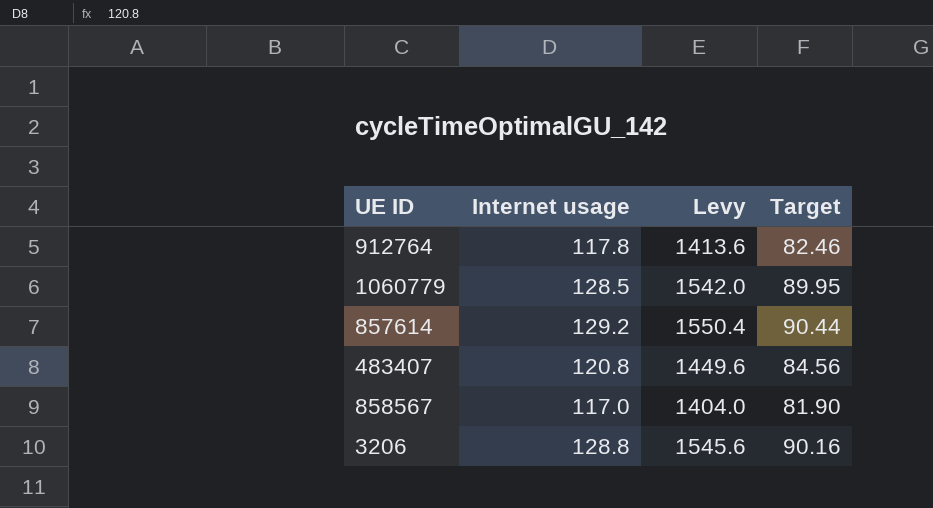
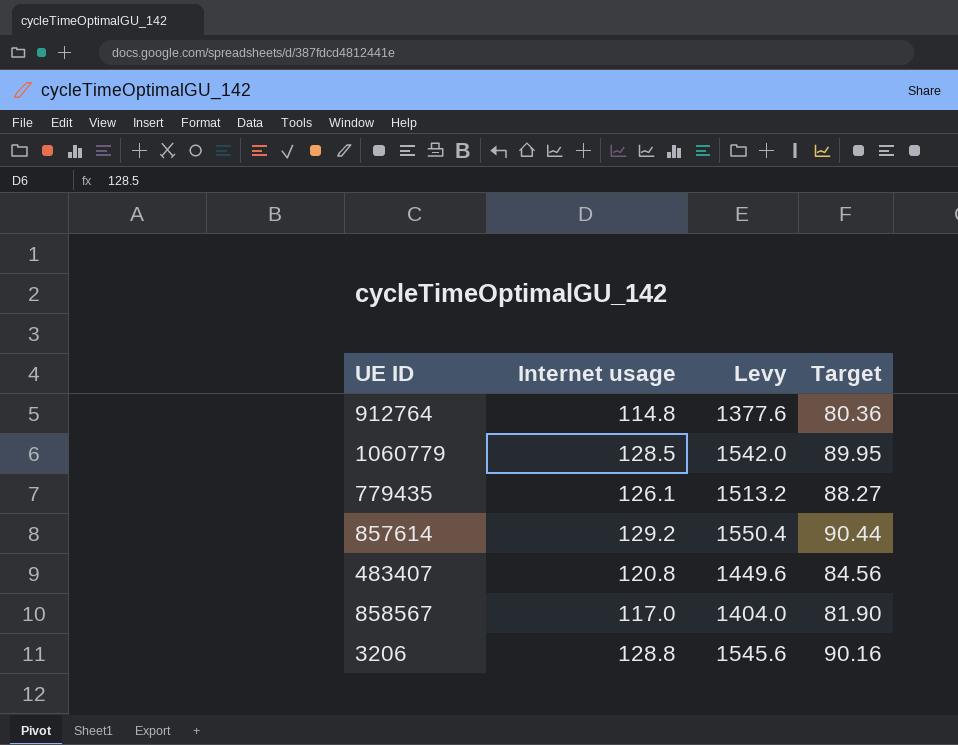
912764 | Internet usage: 117.8 -> 114.8
912764 | Levy: 1413.6 -> 1377.6
912764 | Target: 82.46 -> 80.36
row 779435: none -> 126.1 | 1513.2 | 88.27

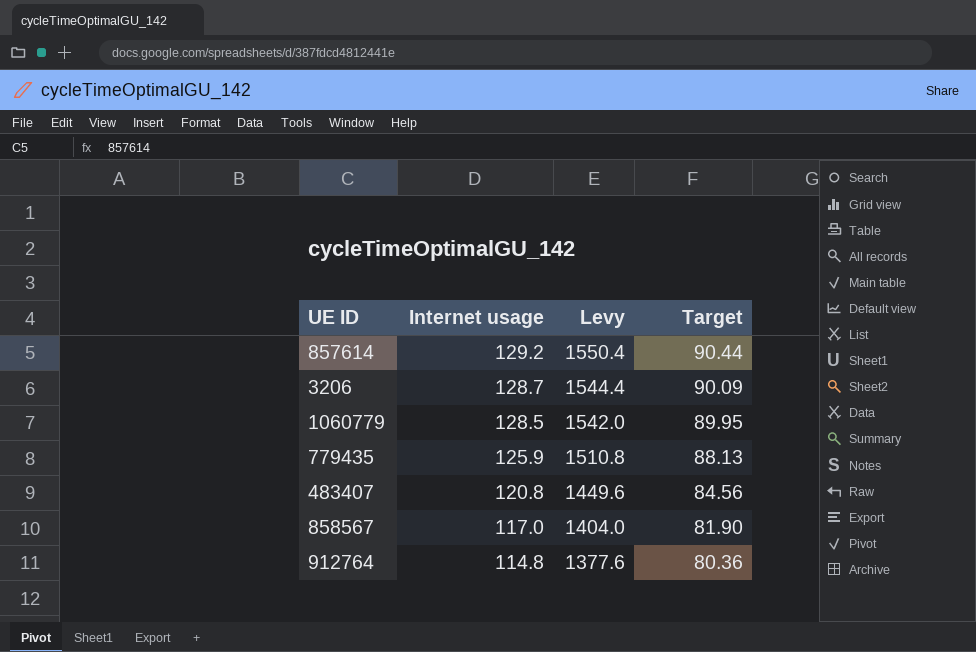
row order: none -> Internet usage descending
3206 | Internet usage: 128.8 -> 128.7
3206 | Levy: 1545.6 -> 1544.4
3206 | Target: 90.16 -> 90.09
779435 | Internet usage: 126.1 -> 125.9
779435 | Levy: 1513.2 -> 1510.8
779435 | Target: 88.27 -> 88.13

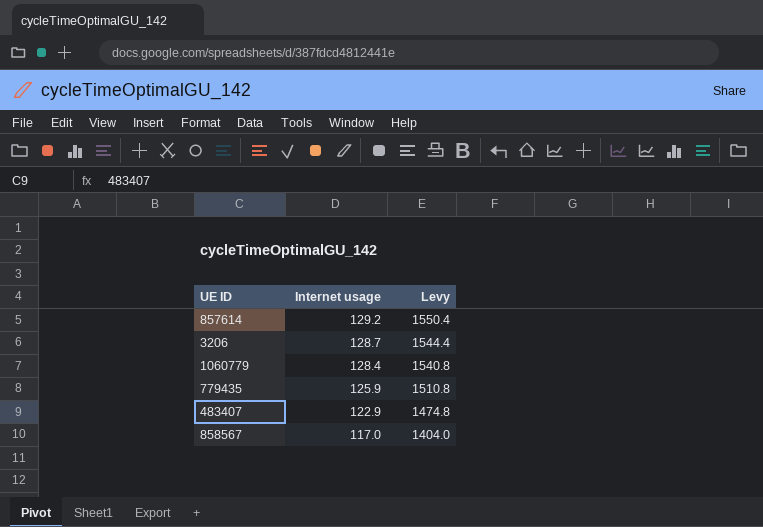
column Target | formula: [Internet usage] * 0.7 -> none
row 912764: 114.8 | 1377.6 | 80.36 -> none
1060779 | Internet usage: 128.5 -> 128.4
1060779 | Levy: 1542.0 -> 1540.8
483407 | Internet usage: 120.8 -> 122.9
483407 | Levy: 1449.6 -> 1474.8

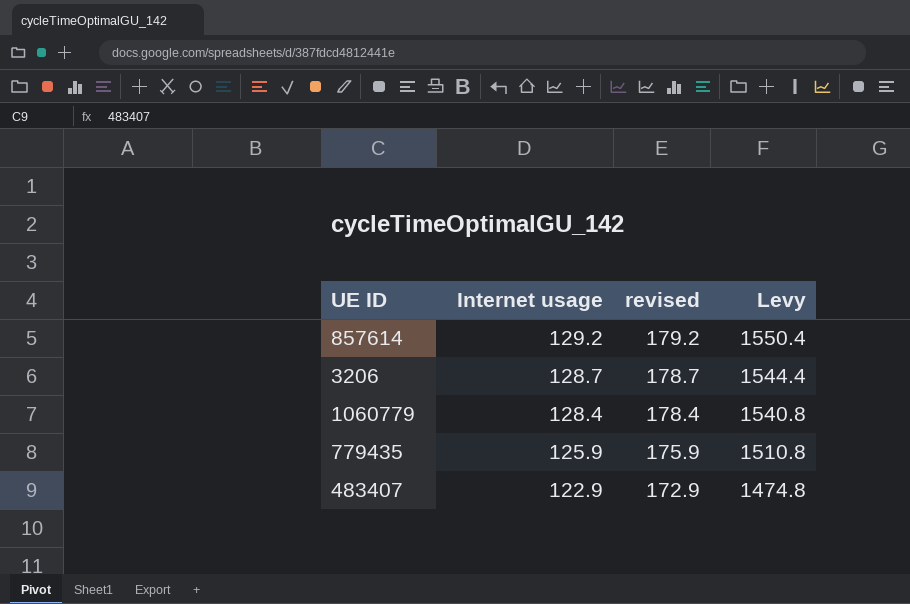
column revised | formula: none -> [Internet usage] + 50
row 858567: 117.0 | 1404.0 -> none

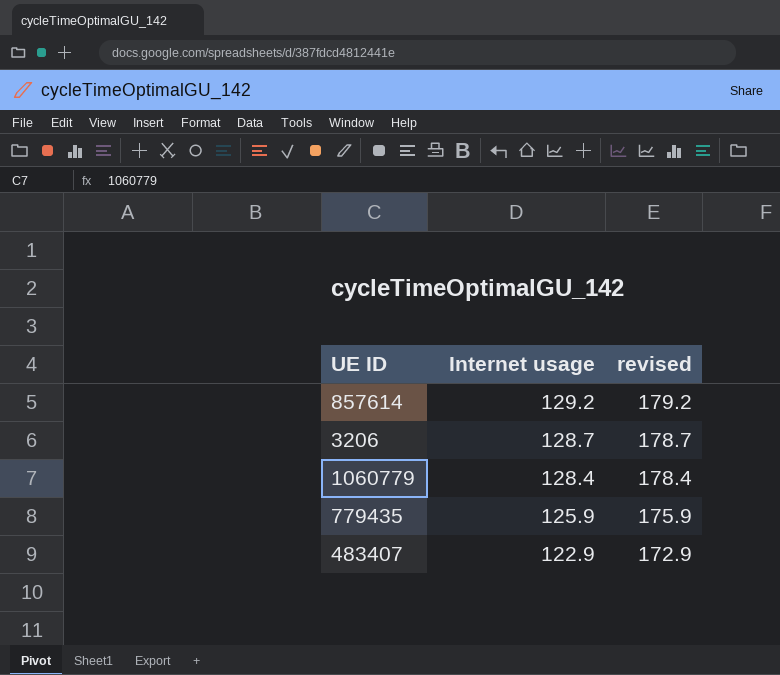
column Levy | formula: [Internet usage] * 12 -> none

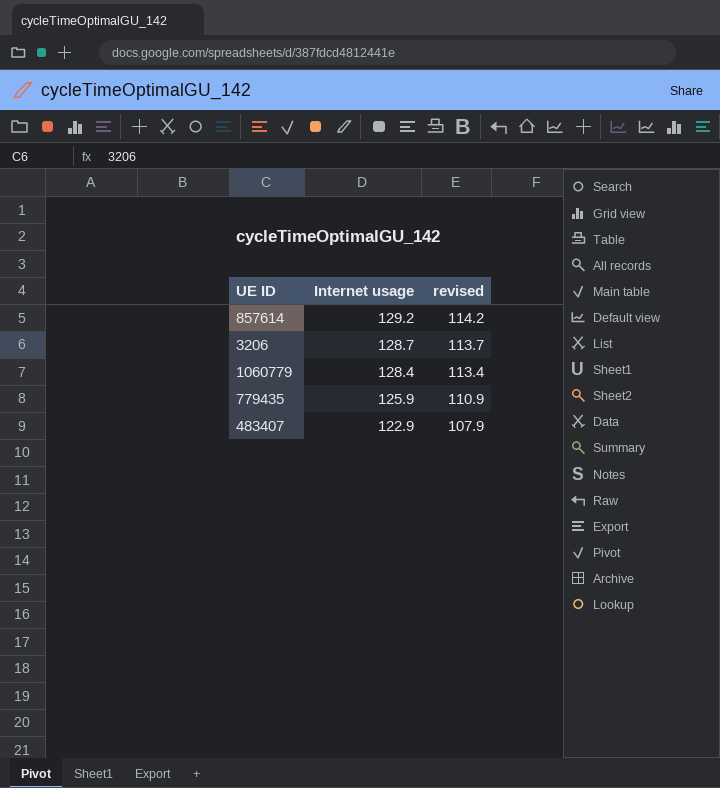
column revised | formula: [Internet usage] + 50 -> [Internet usage] - 15

